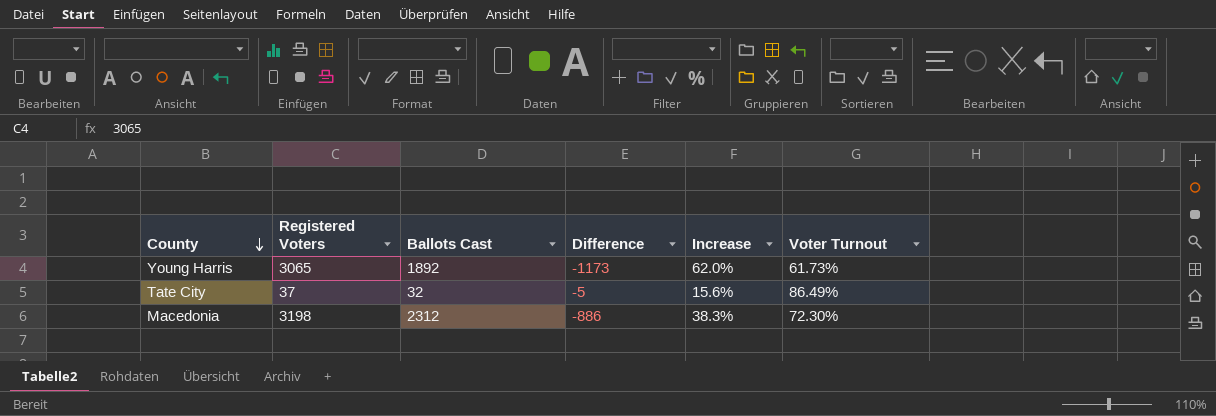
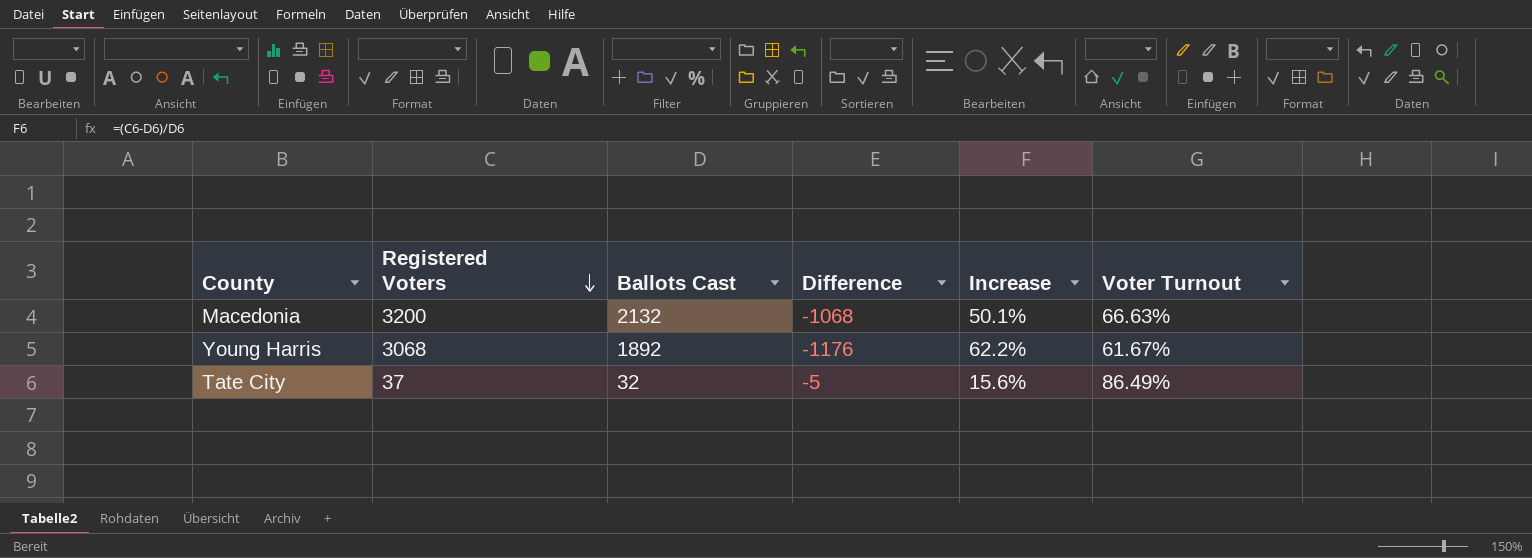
row order: County descending -> Registered Voters descending
Macedonia | Registered Voters: 3198 -> 3200
Macedonia | Ballots Cast: 2312 -> 2132
Macedonia | Difference: -886 -> -1068
Macedonia | Increase: 38.3% -> 50.1%
Macedonia | Voter Turnout: 72.30% -> 66.63%
Young Harris | Registered Voters: 3065 -> 3068
Young Harris | Difference: -1173 -> -1176
Young Harris | Increase: 62.0% -> 62.2%
Young Harris | Voter Turnout: 61.73% -> 61.67%

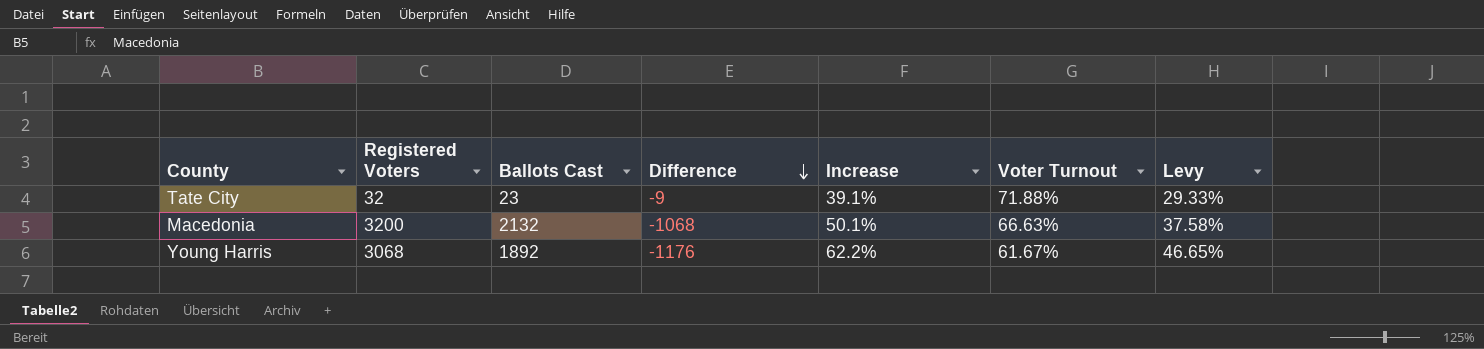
row order: Registered Voters descending -> Difference descending
column Levy | formula: none -> [Increase] * 0.75
Tate City | Registered Voters: 37 -> 32
Tate City | Ballots Cast: 32 -> 23
Tate City | Difference: -5 -> -9
Tate City | Increase: 15.6% -> 39.1%
Tate City | Voter Turnout: 86.49% -> 71.88%

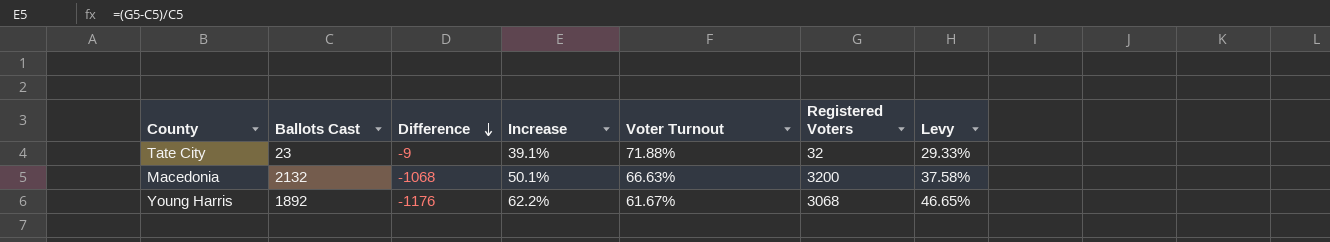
column Registered Voters | position: 2 -> 6

